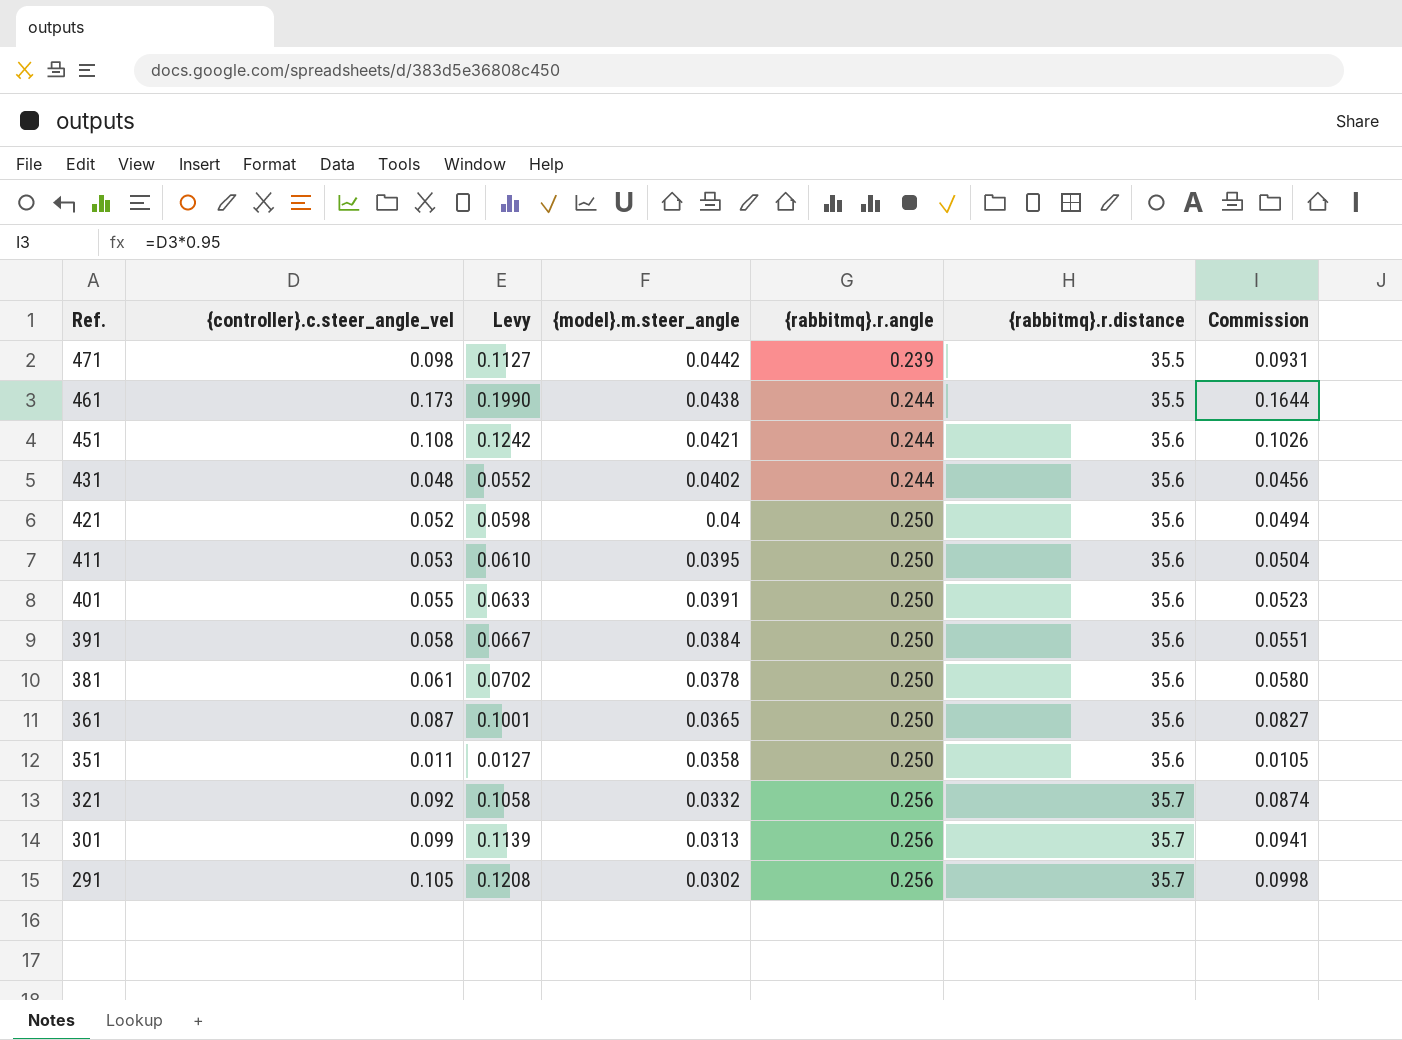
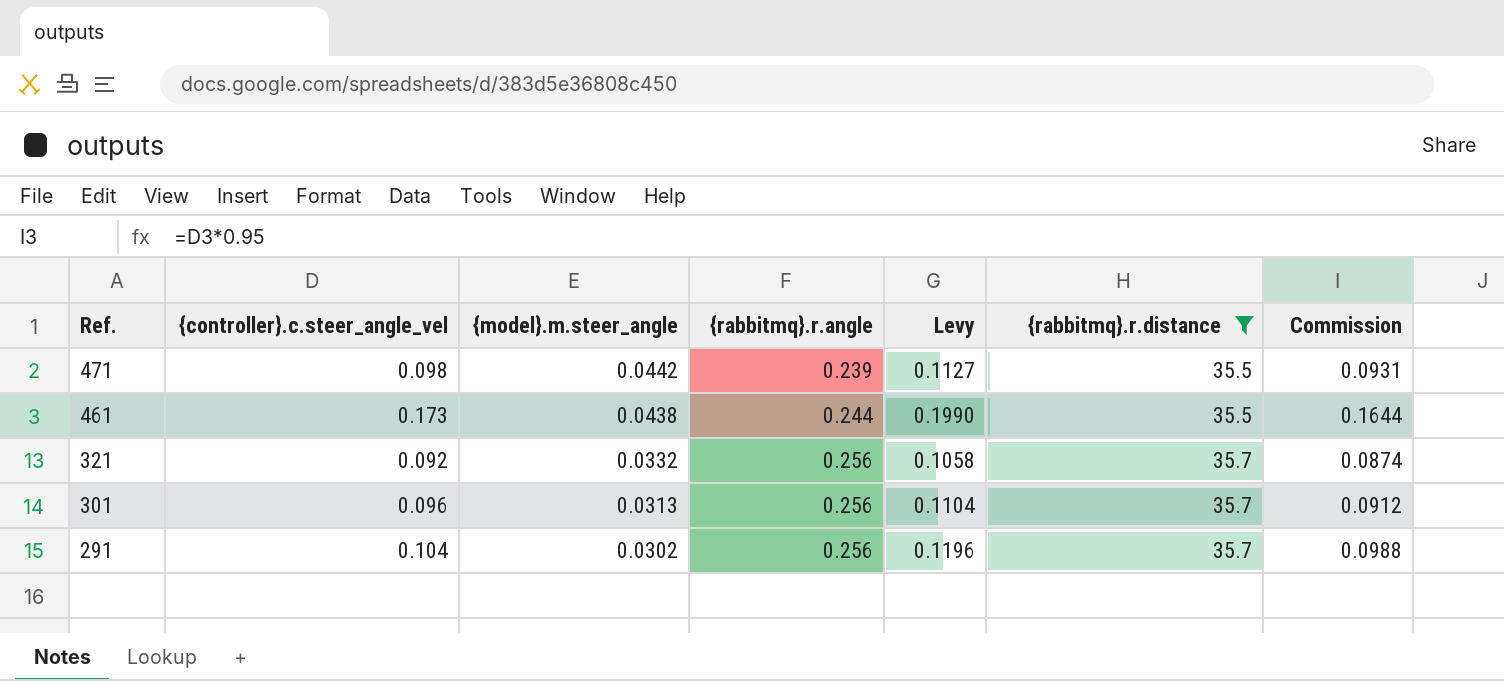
filter: none -> {rabbitmq}.r.distance != 35.6
column Levy | position: 3 -> 5
301 | {controller}.c.steer_angle_vel: 0.099 -> 0.096
301 | Levy: 0.1139 -> 0.1104
301 | Commission: 0.0941 -> 0.0912
291 | {controller}.c.steer_angle_vel: 0.105 -> 0.104
291 | Levy: 0.1208 -> 0.1196
291 | Commission: 0.0998 -> 0.0988

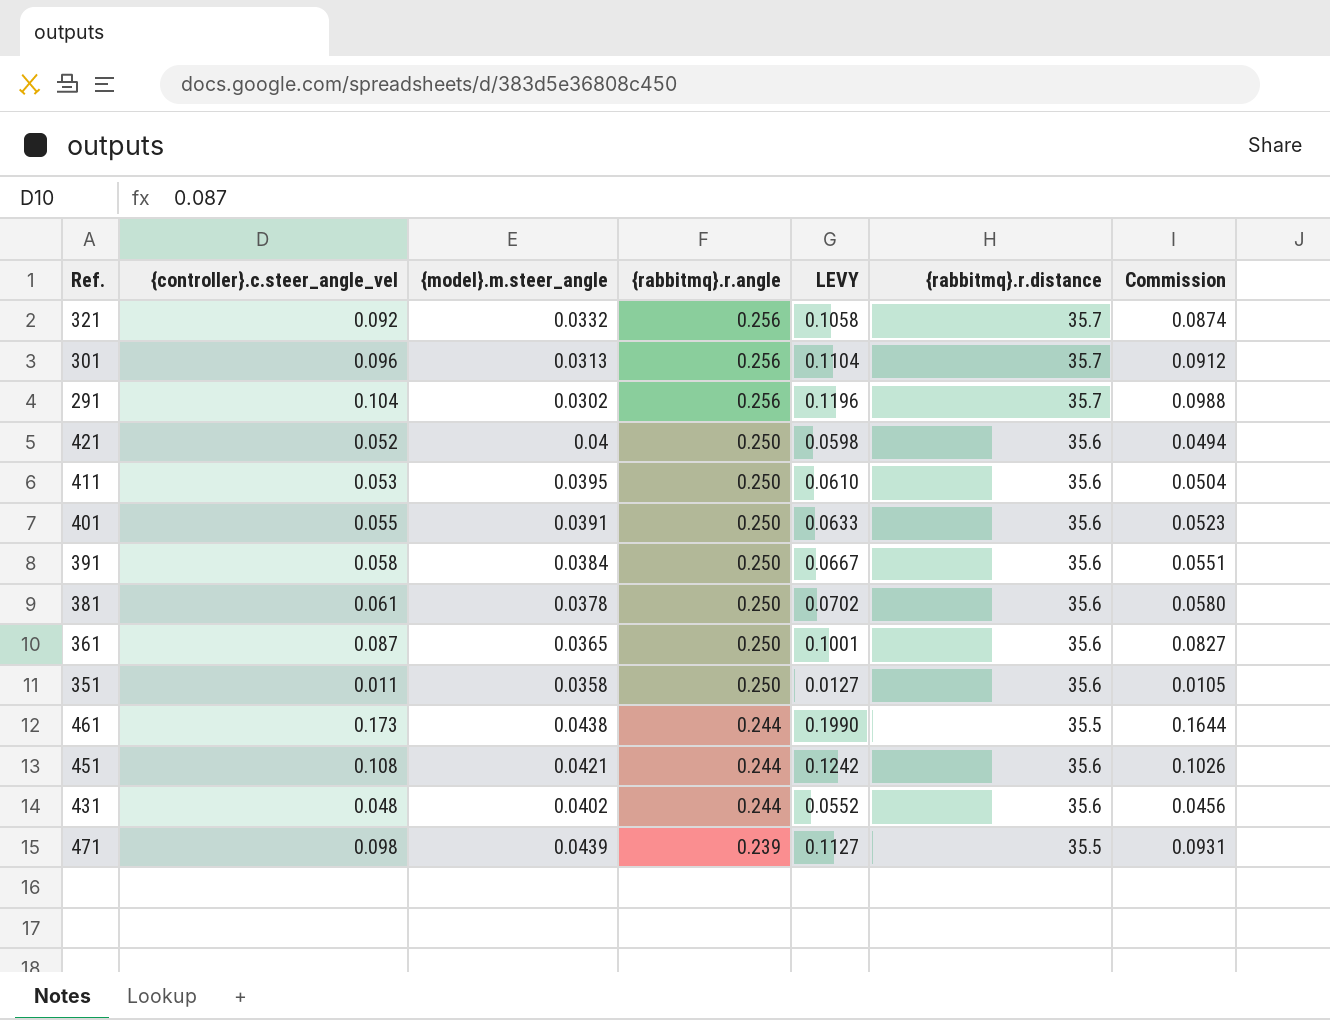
filter: {rabbitmq}.r.distance != 35.6 -> none
row order: Ref. descending -> {rabbitmq}.r.angle descending
column name: Levy -> LEVY
471 | {model}.m.steer_angle: 0.0442 -> 0.0439

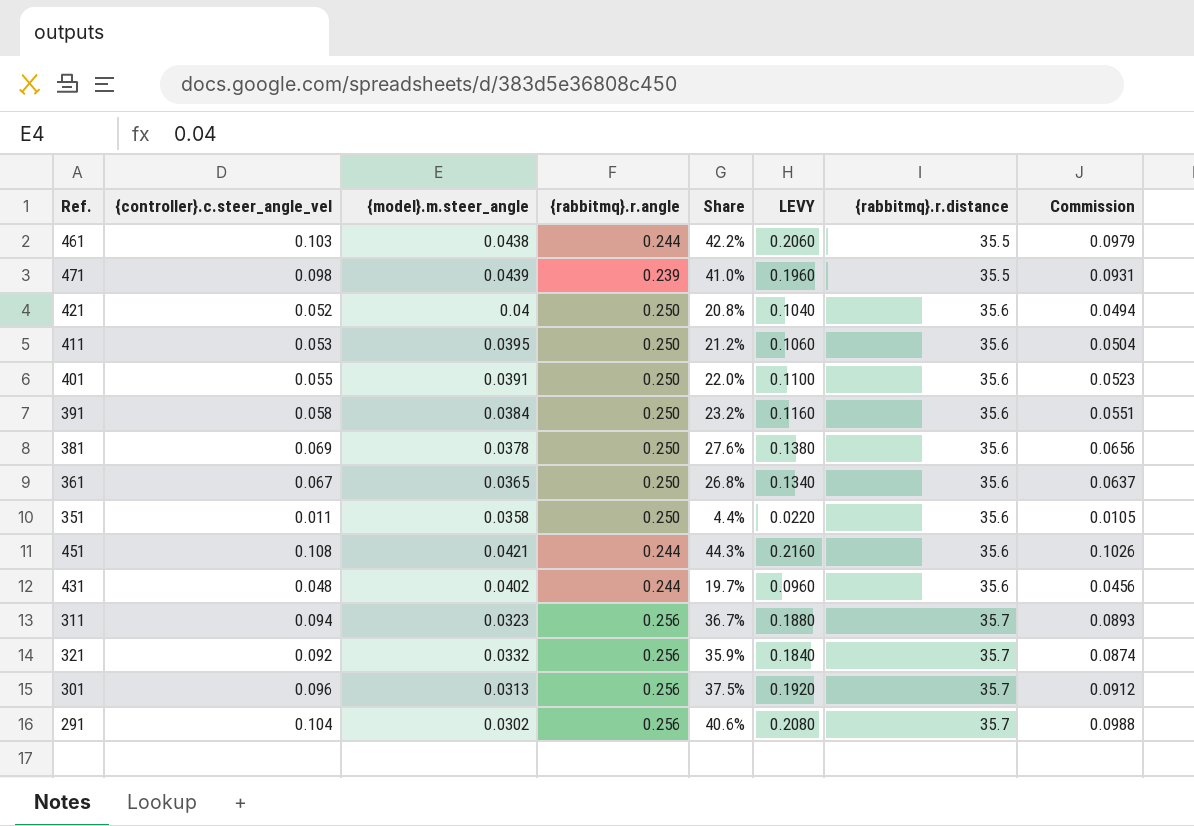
row order: {rabbitmq}.r.angle descending -> {rabbitmq}.r.distance ascending
column Share | formula: none -> [{controller}.c.steer_angle_vel] / [{rabbitmq}.r.angle]
column LEVY | formula: [{controller}.c.steer_angle_vel] * 1.15 -> [{controller}.c.steer_angle_vel] * 2
461 | {controller}.c.steer_angle_vel: 0.173 -> 0.103
461 | Commission: 0.1644 -> 0.0979
381 | {controller}.c.steer_angle_vel: 0.061 -> 0.069
381 | Commission: 0.0580 -> 0.0656
361 | {controller}.c.steer_angle_vel: 0.087 -> 0.067
361 | Commission: 0.0827 -> 0.0637
row 311: none -> 0.094 | 0.0323 | 0.256 | 36.7% | 0.1880 | 35.7 | 0.0893

